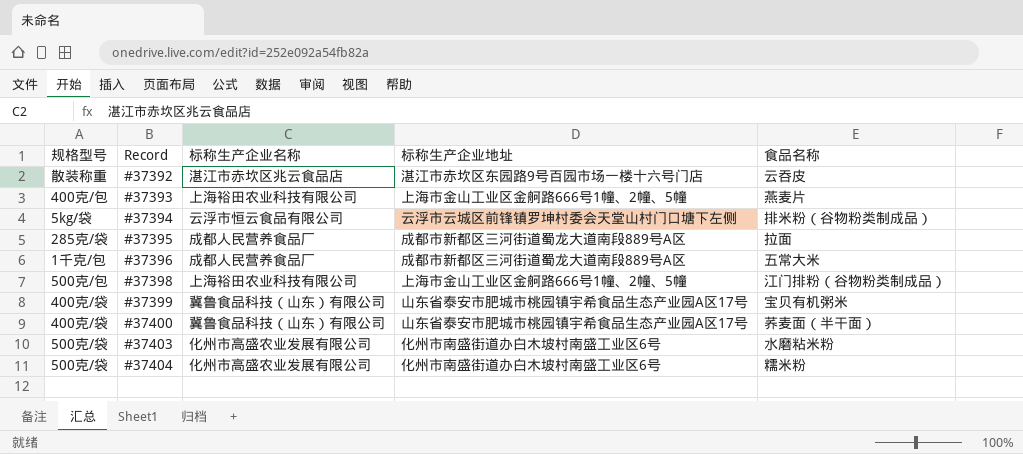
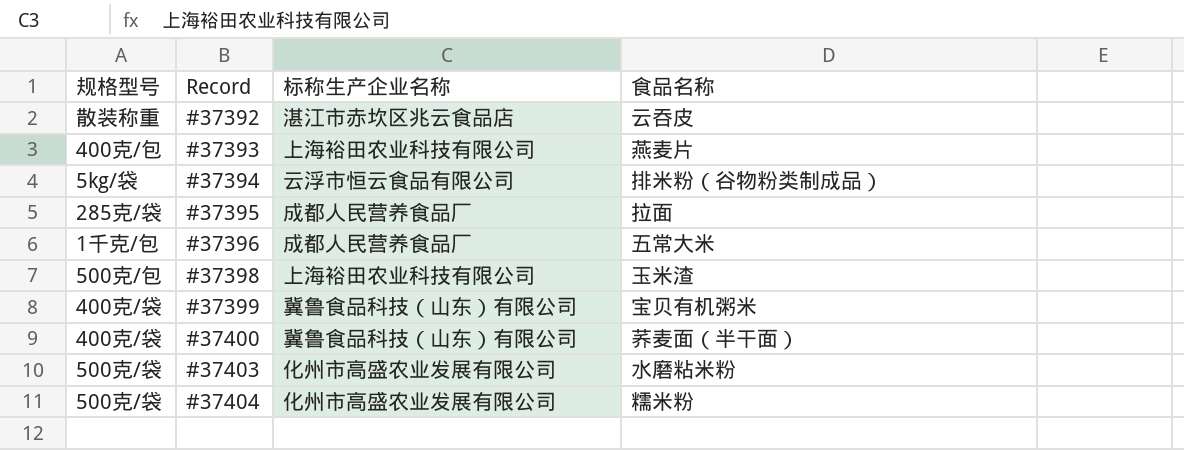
column 标称生产企业地址 | position: 4 -> none
#37398 | 食品名称: 江门排粉（谷物粉类制成品） -> 玉米渣

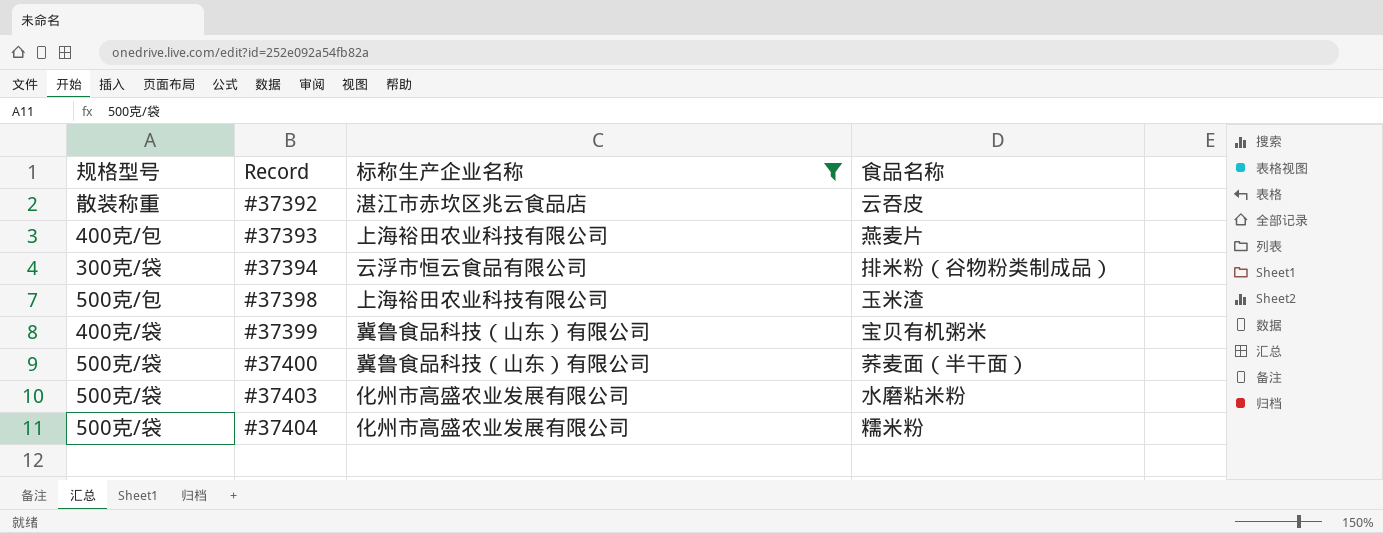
filter: none -> 标称生产企业名称 != 成都人民营养食品厂
#37394 | 规格型号: 5kg/袋 -> 300克/袋
#37400 | 规格型号: 400克/袋 -> 500克/袋

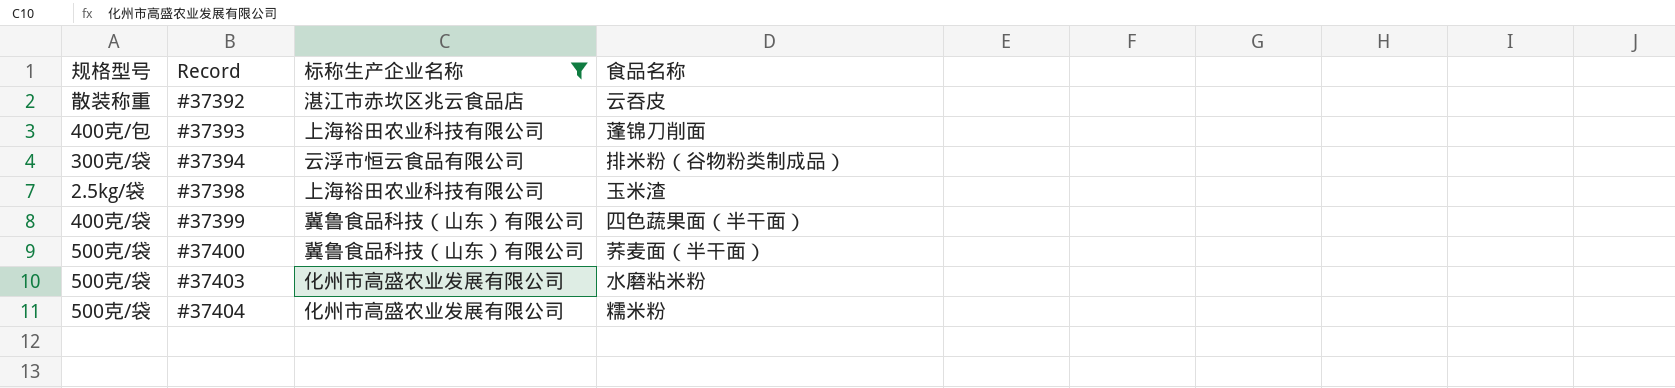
#37393 | 食品名称: 燕麦片 -> 蓬锦刀削面
#37398 | 规格型号: 500克/包 -> 2.5kg/袋
#37399 | 食品名称: 宝贝有机粥米 -> 四色蔬果面（半干面）

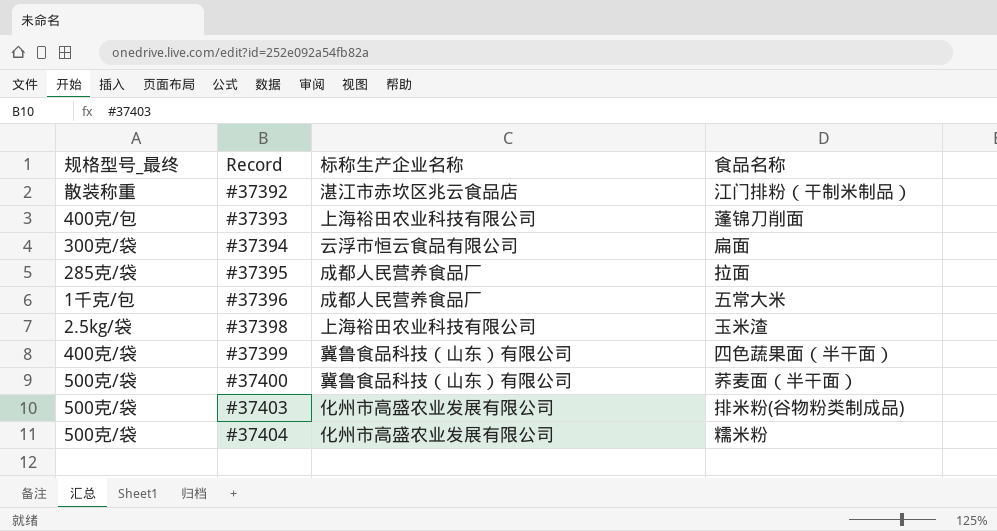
filter: 标称生产企业名称 != 成都人民营养食品厂 -> none
column name: 规格型号 -> 规格型号_最终
#37392 | 食品名称: 云吞皮 -> 江门排粉（干制米制品）
#37394 | 食品名称: 排米粉（谷物粉类制成品） -> 扁面
#37403 | 食品名称: 水磨粘米粉 -> 排米粉(谷物粉类制成品)

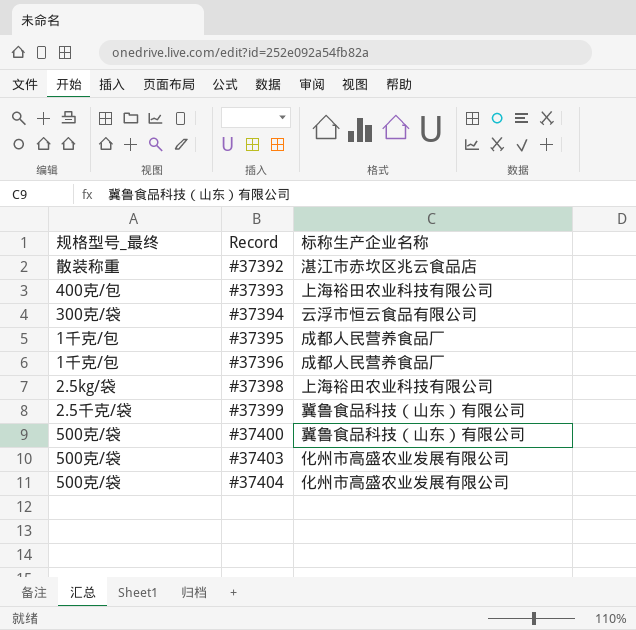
column 食品名称 | position: 4 -> none
#37395 | 规格型号_最终: 285克/袋 -> 1千克/包
#37399 | 规格型号_最终: 400克/袋 -> 2.5千克/袋

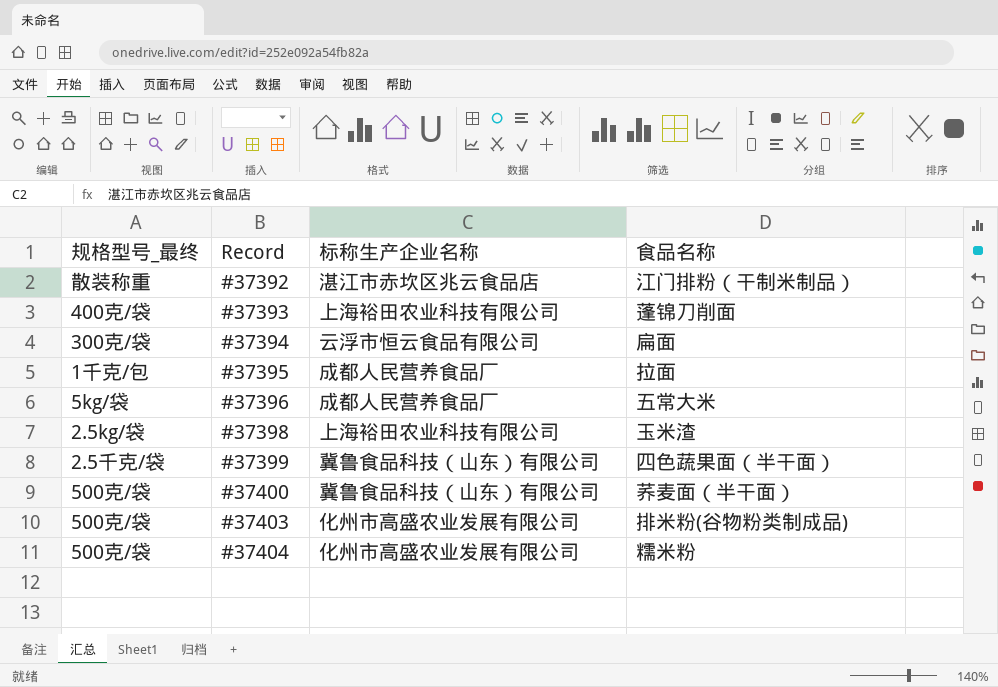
column 食品名称 | position: none -> 4
#37393 | 规格型号_最终: 400克/包 -> 400克/袋
#37396 | 规格型号_最终: 1千克/包 -> 5kg/袋

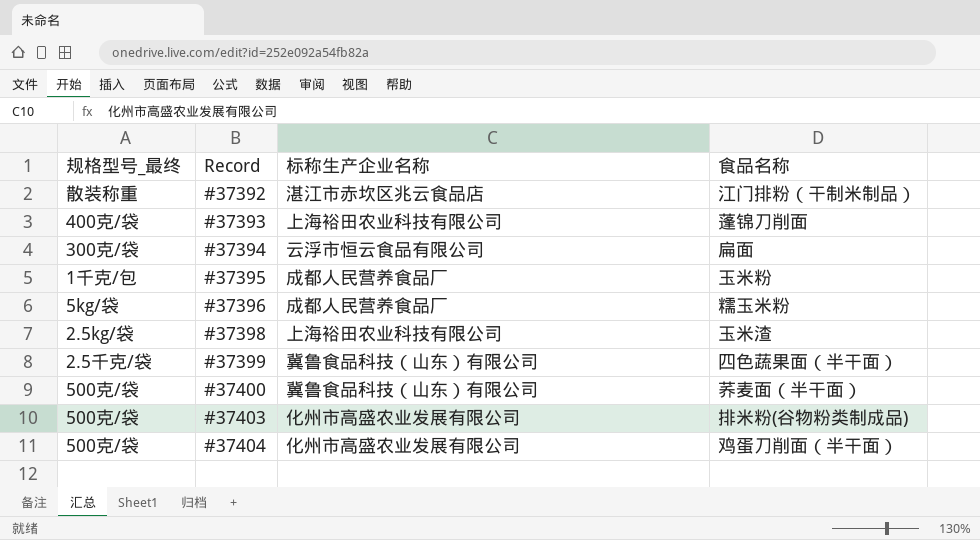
#37395 | 食品名称: 拉面 -> 玉米粉
#37396 | 食品名称: 五常大米 -> 糯玉米粉
#37404 | 食品名称: 糯米粉 -> 鸡蛋刀削面（半干面）

